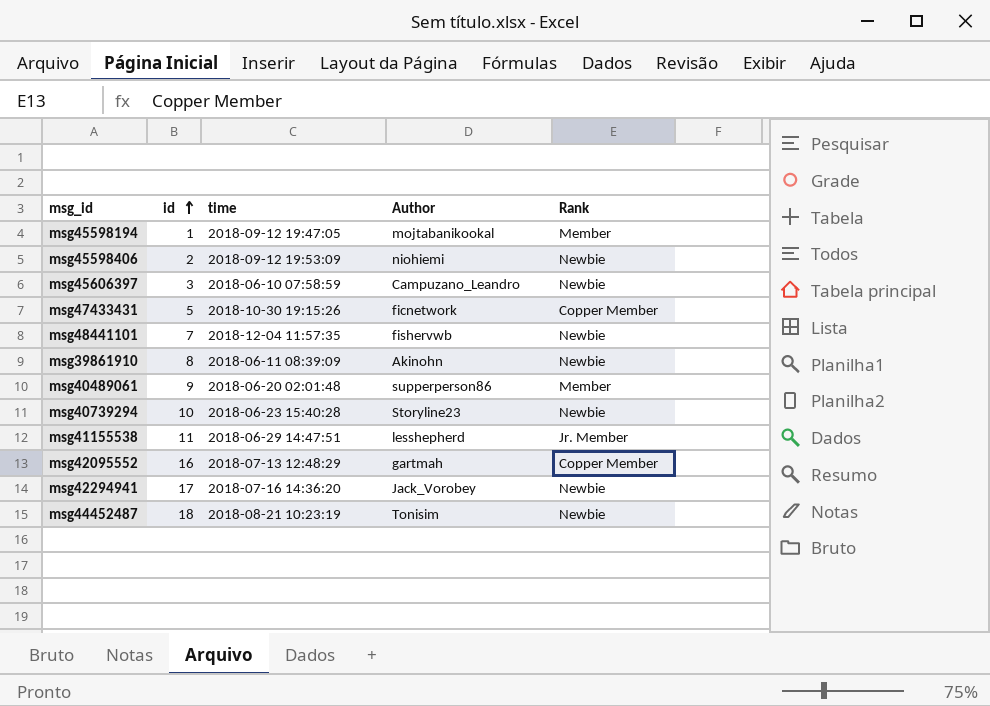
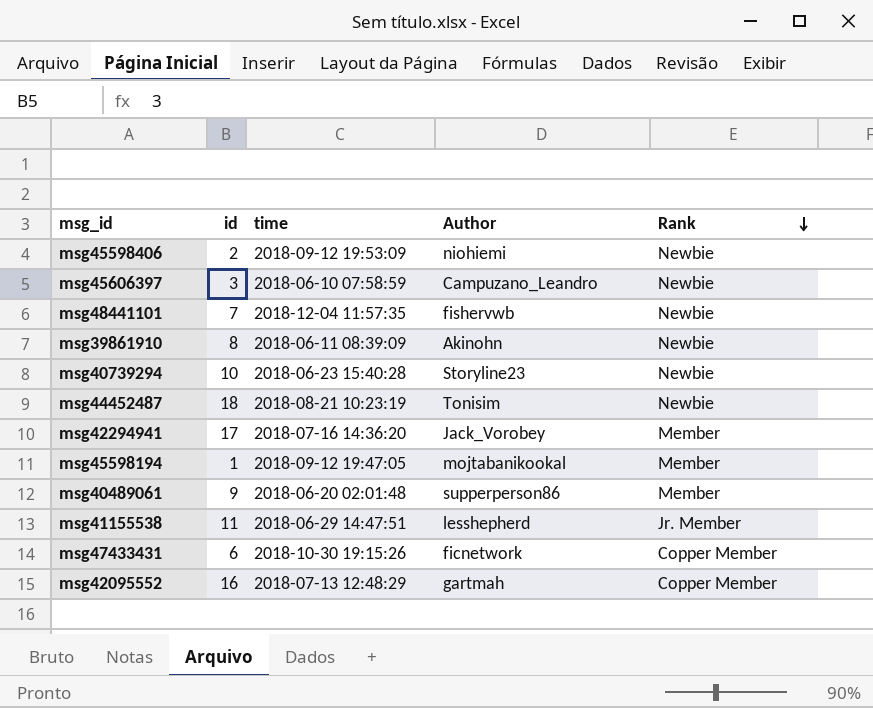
row order: id ascending -> Rank descending
msg42294941 | Rank: Newbie -> Member
msg47433431 | id: 5 -> 6

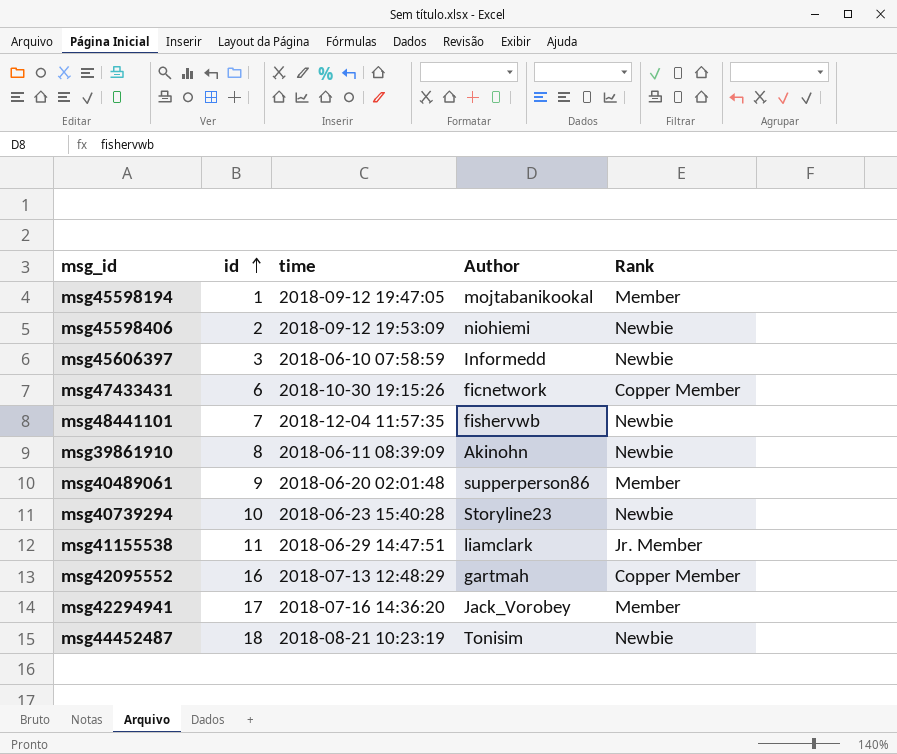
row order: Rank descending -> id ascending
msg45606397 | Author: Campuzano_Leandro -> Informedd
msg41155538 | Author: lesshepherd -> liamclark

